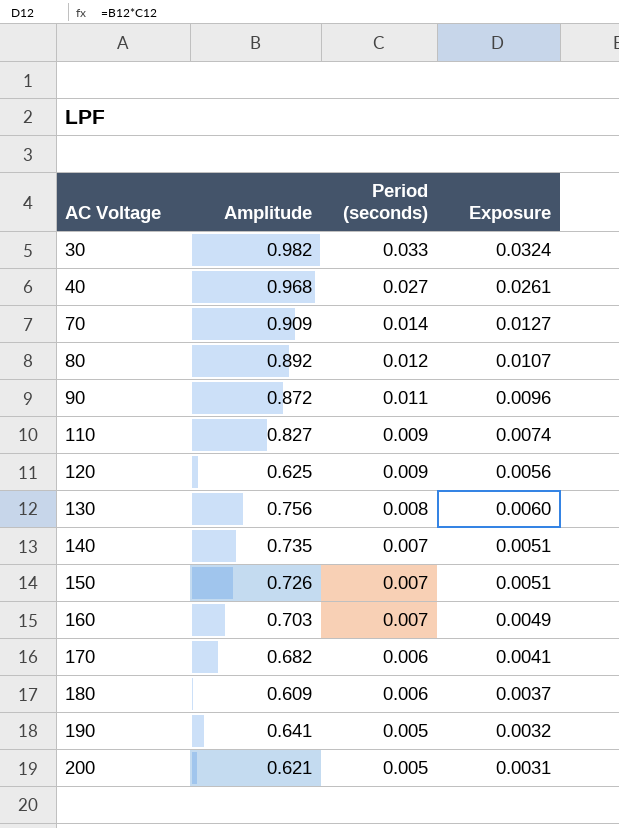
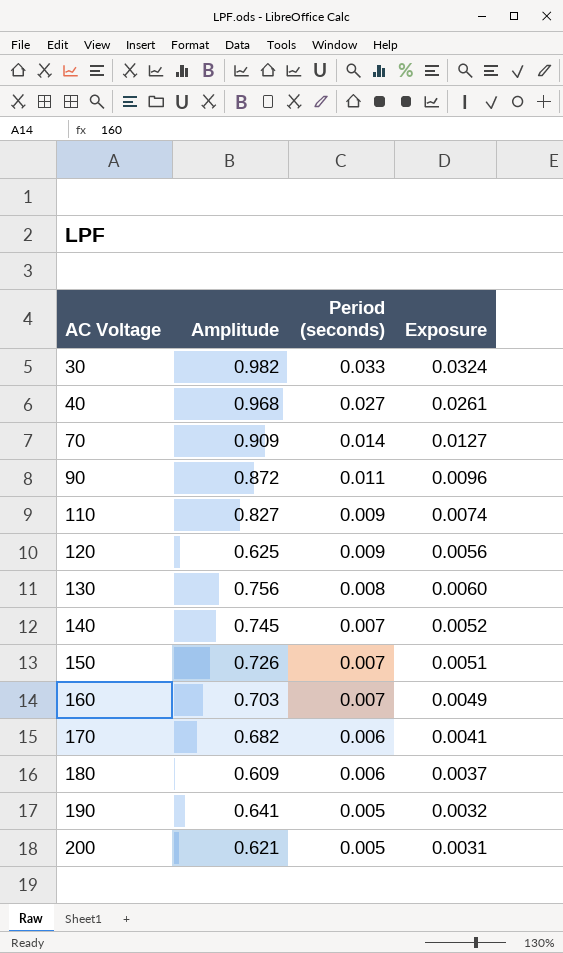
row 80: 0.892 | 0.012 | 0.0107 -> none
140 | Amplitude: 0.735 -> 0.745
140 | Exposure: 0.0051 -> 0.0052

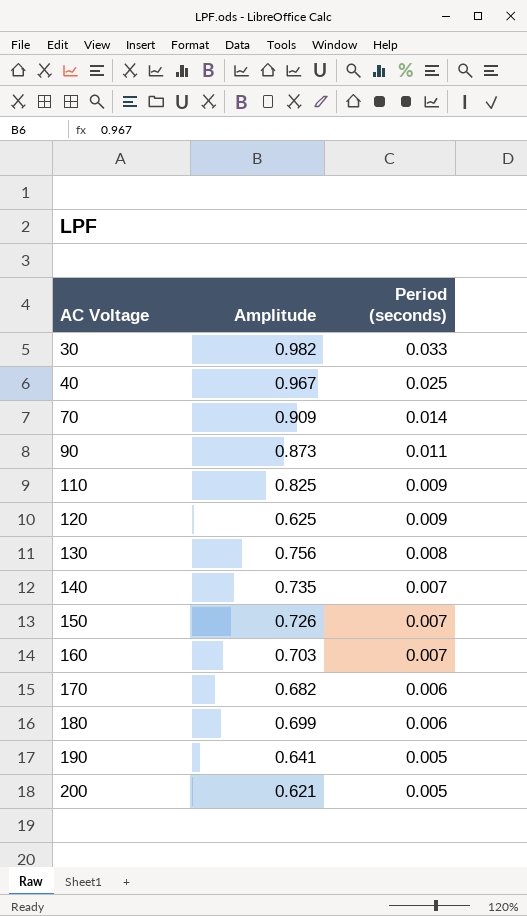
column Exposure | formula: [Amplitude] * [Period (seconds)] -> none
40 | Amplitude: 0.968 -> 0.967
40 | Period (seconds): 0.027 -> 0.025
90 | Amplitude: 0.872 -> 0.873
110 | Amplitude: 0.827 -> 0.825
140 | Amplitude: 0.745 -> 0.735
180 | Amplitude: 0.609 -> 0.699

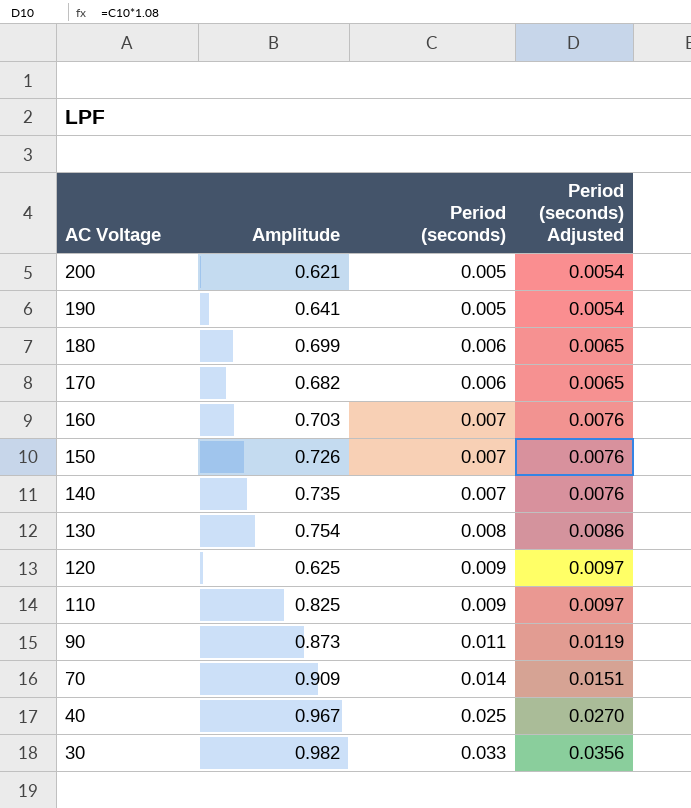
row order: AC Voltage ascending -> AC Voltage descending
column Period (seconds) Adjusted | formula: none -> [Period (seconds)] * 1.08
130 | Amplitude: 0.756 -> 0.754

